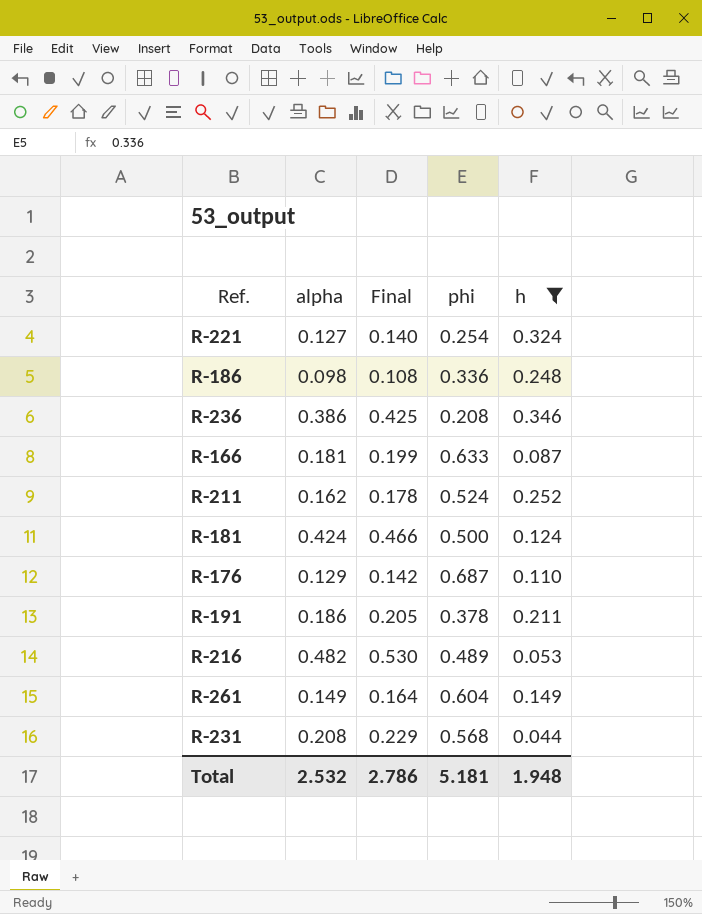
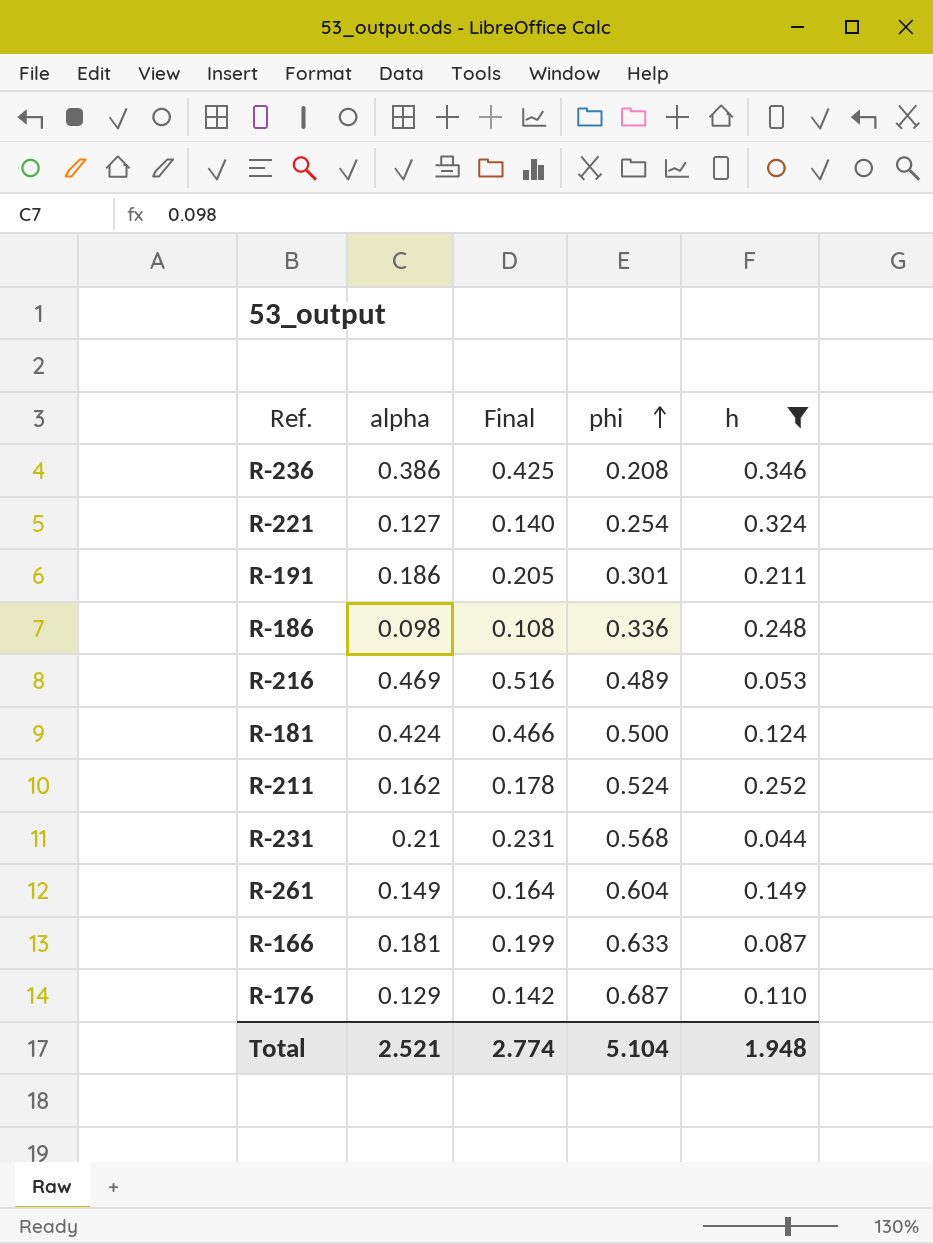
row order: none -> phi ascending
R-191 | phi: 0.378 -> 0.301
R-216 | alpha: 0.482 -> 0.469
R-216 | Final: 0.530 -> 0.516
R-231 | alpha: 0.208 -> 0.21
R-231 | Final: 0.229 -> 0.231
Total | alpha: 2.532 -> 2.521
Total | Final: 2.786 -> 2.774
Total | phi: 5.181 -> 5.104

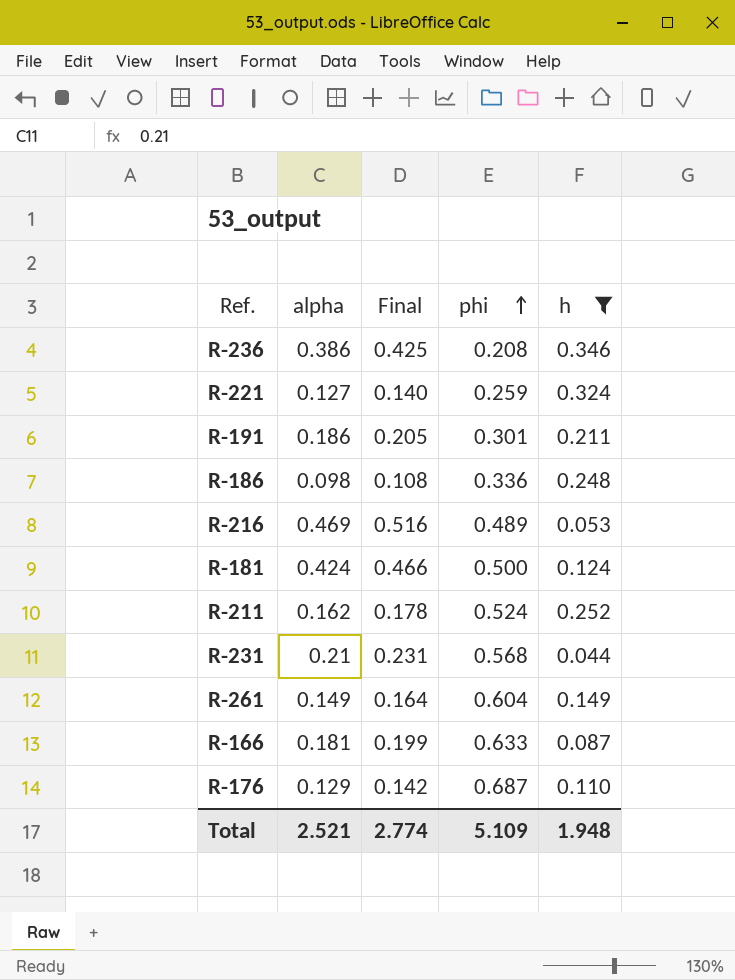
R-221 | phi: 0.254 -> 0.259
Total | phi: 5.104 -> 5.109

